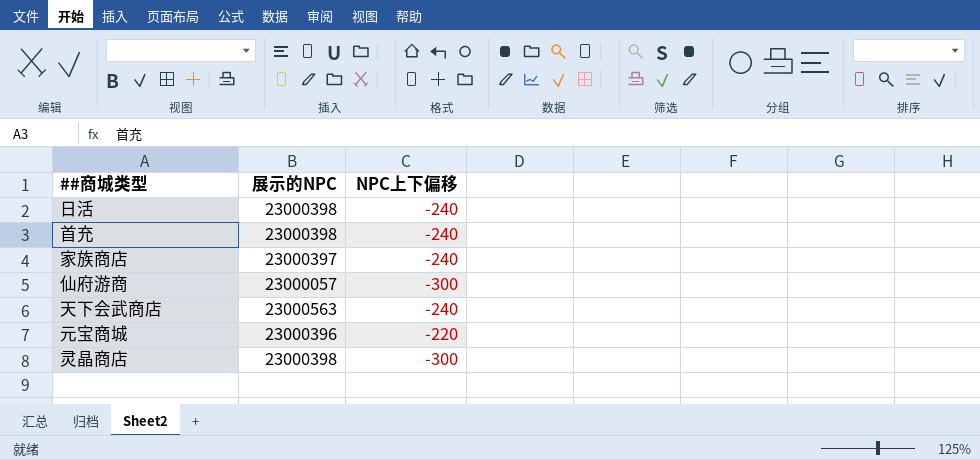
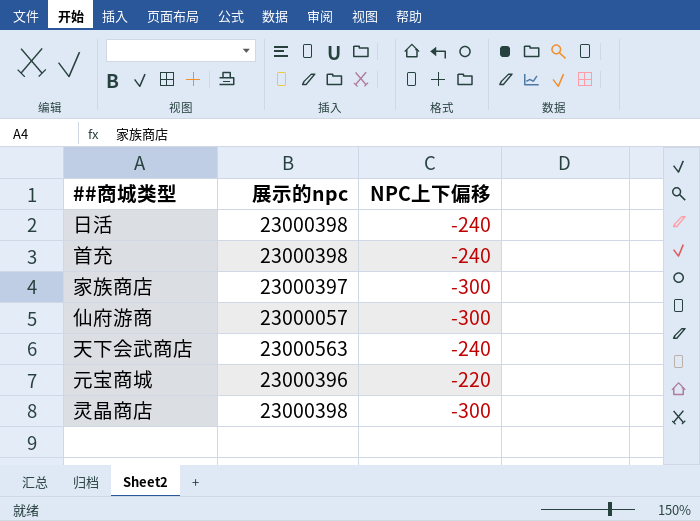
column name: 展示的NPC -> 展示的npc
家族商店 | NPC上下偏移: -240 -> -300

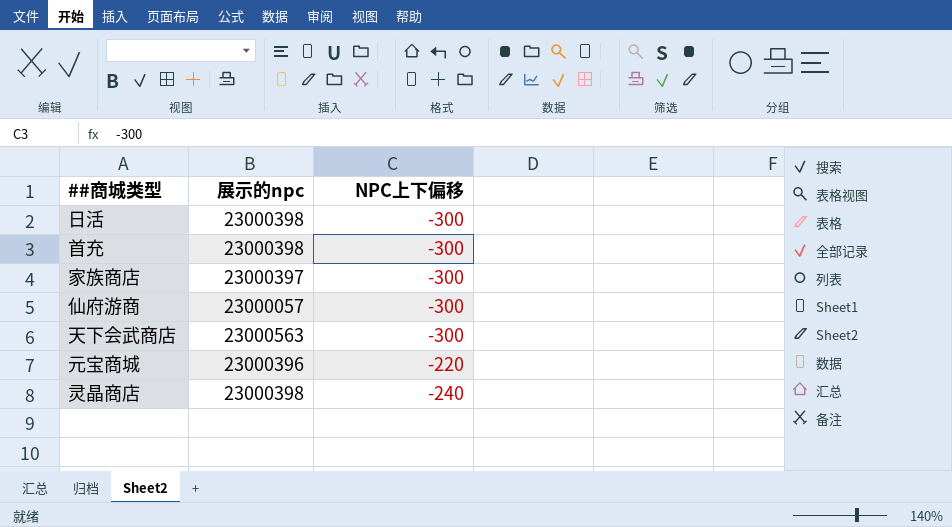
日活 | NPC上下偏移: -240 -> -300
首充 | NPC上下偏移: -240 -> -300
天下会武商店 | NPC上下偏移: -240 -> -300
灵晶商店 | NPC上下偏移: -300 -> -240

